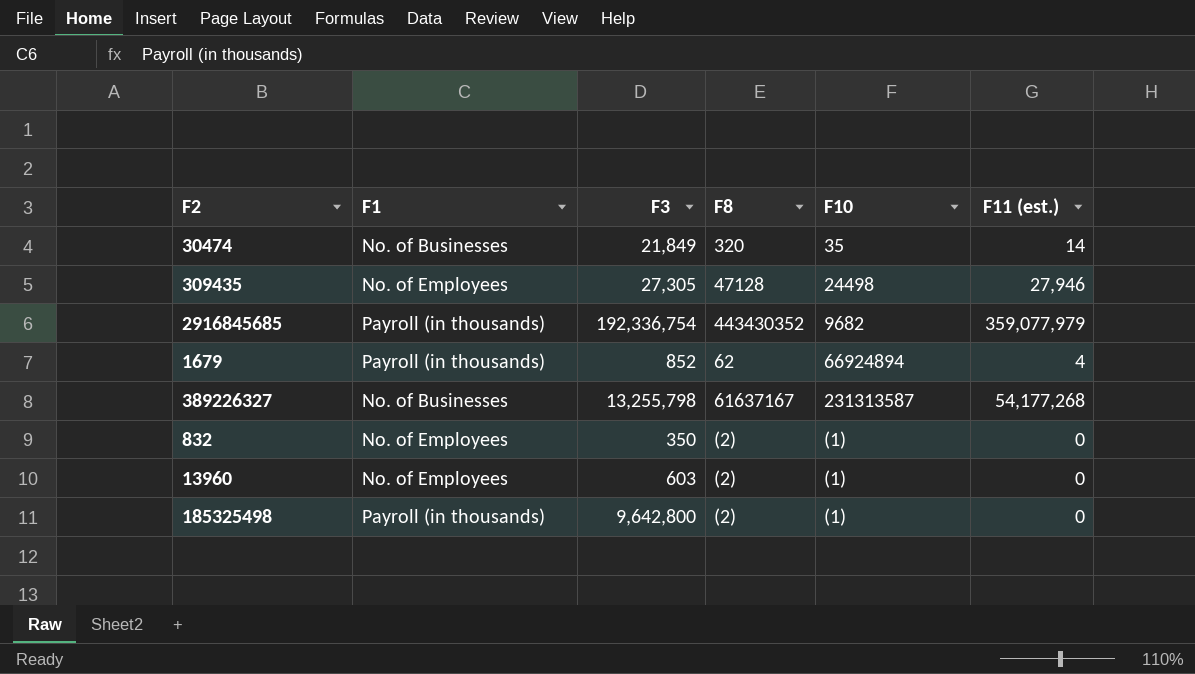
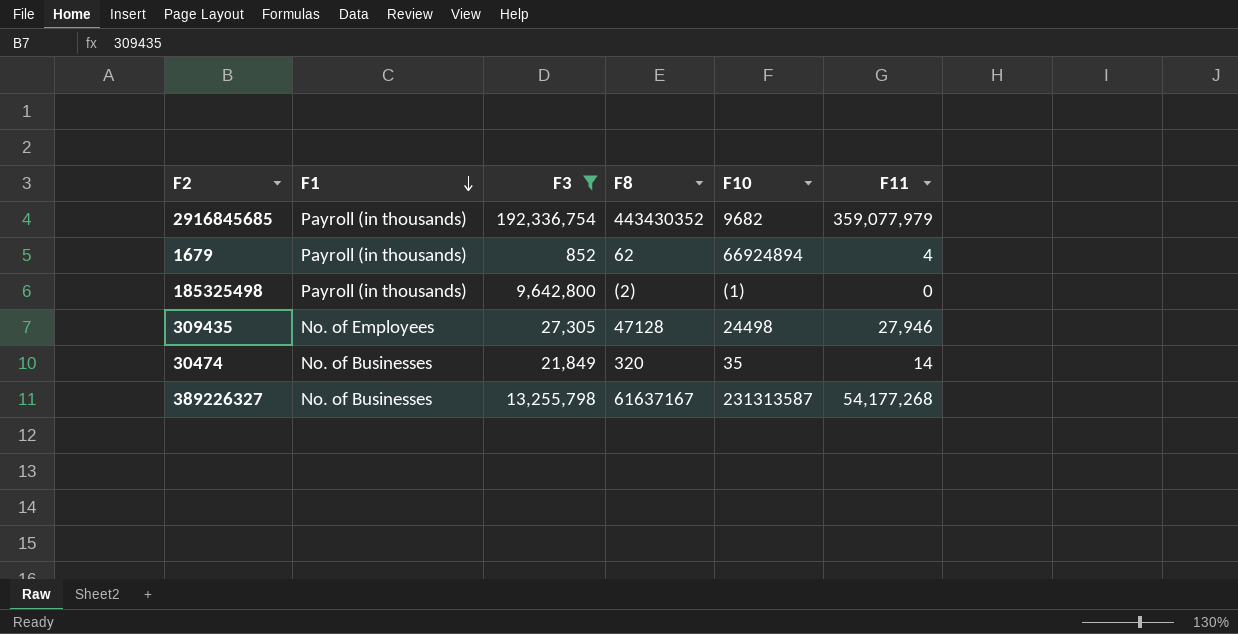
filter: none -> F3 >= 852
row order: none -> F1 descending
column name: F11 (est.) -> F11

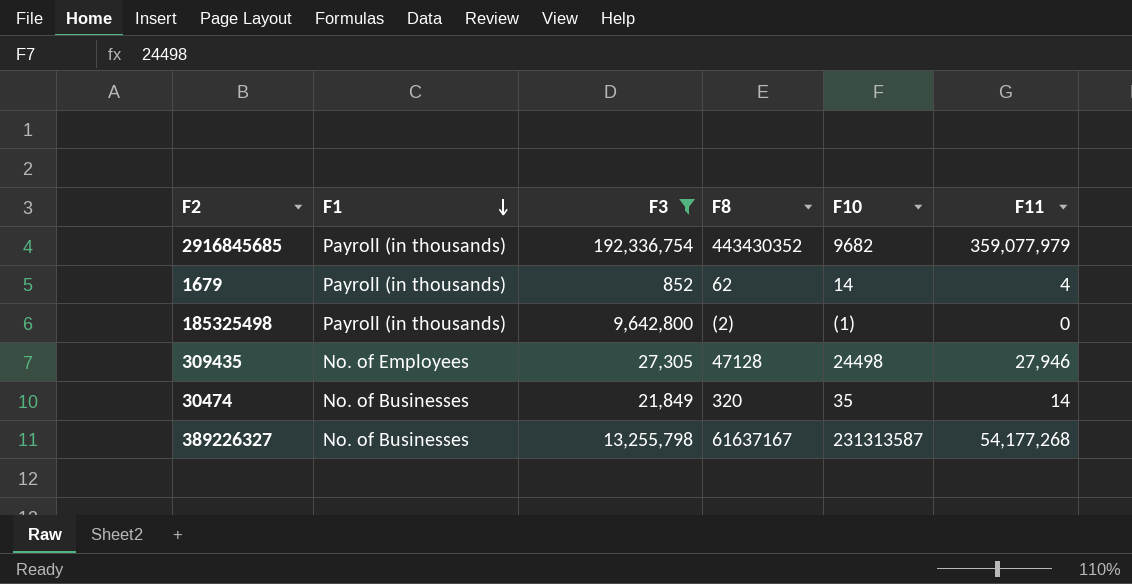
1679 | F10: 66924894 -> 14

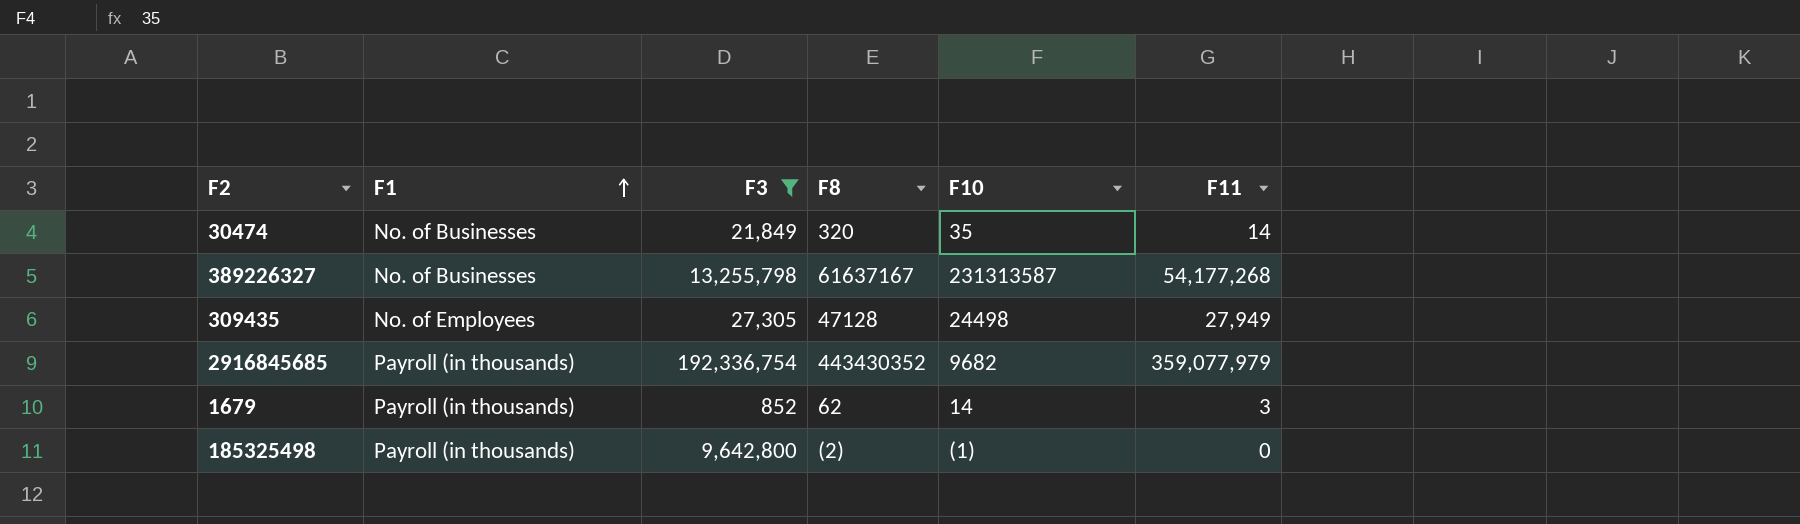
row order: F1 descending -> F1 ascending
309435 | F11: 27,946 -> 27,949
1679 | F11: 4 -> 3

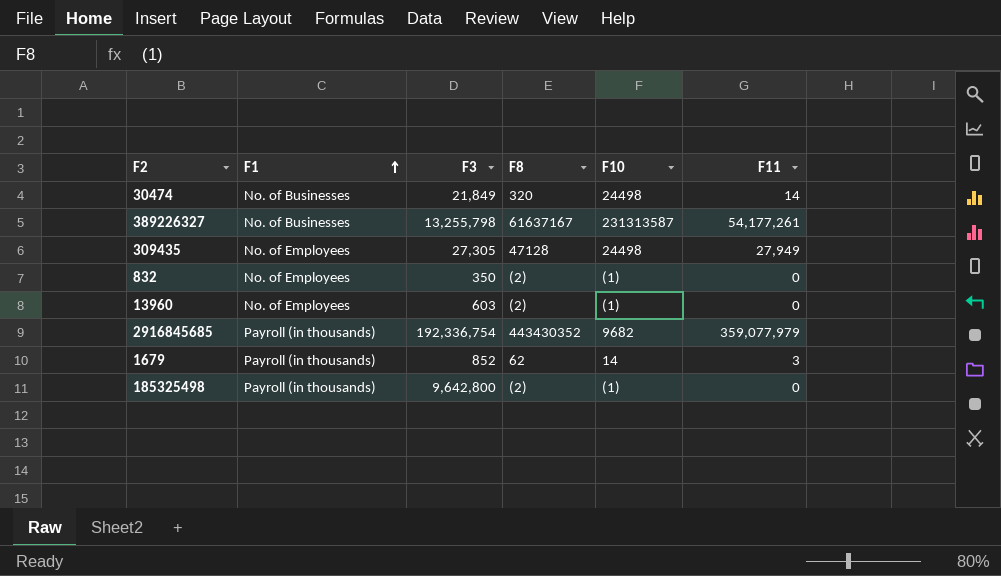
filter: F3 >= 852 -> none
30474 | F10: 35 -> 24498
389226327 | F11: 54,177,268 -> 54,177,261

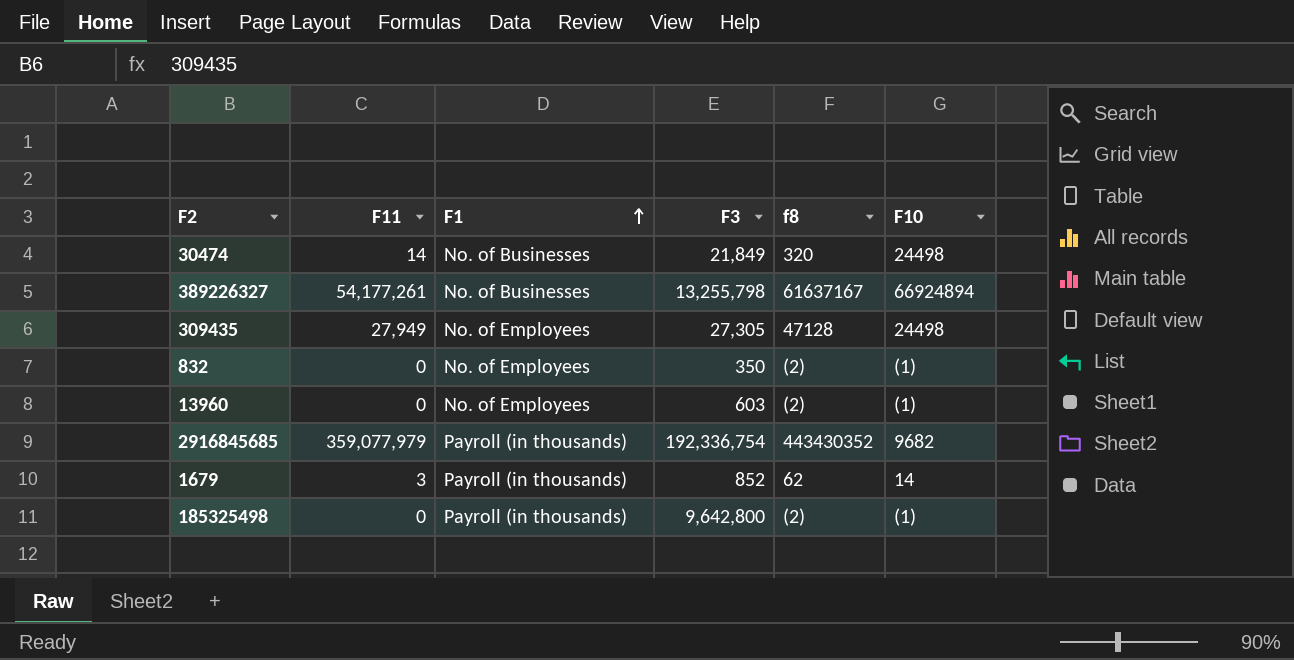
column F11 | position: 6 -> 2
column name: F8 -> f8
389226327 | F10: 231313587 -> 66924894

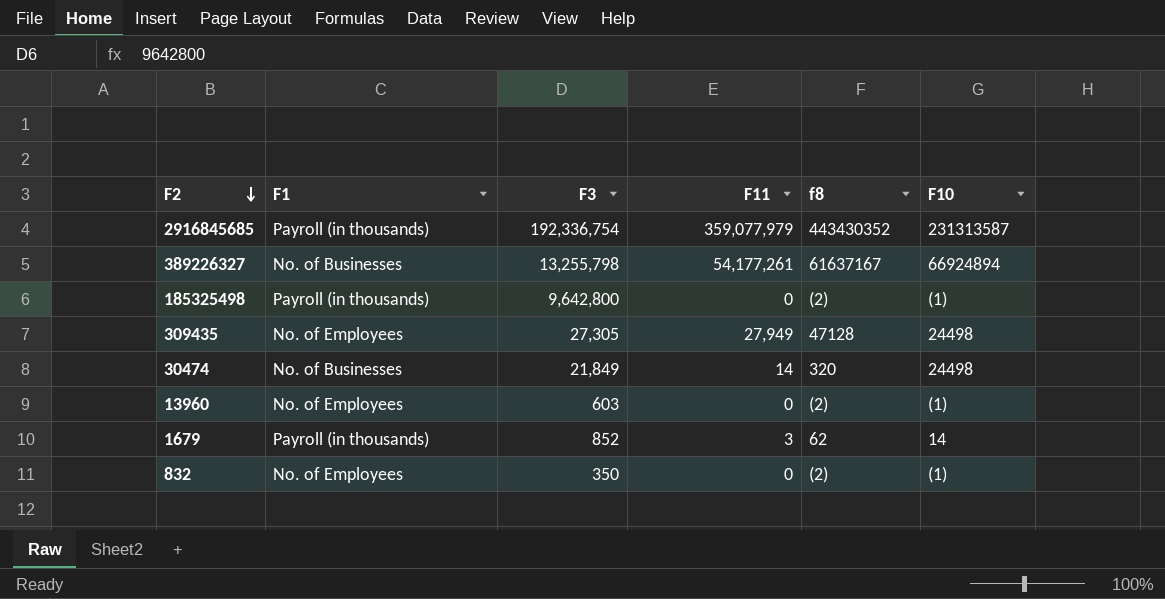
row order: F1 ascending -> F2 descending
column F11 | position: 2 -> 4
2916845685 | F10: 9682 -> 231313587

